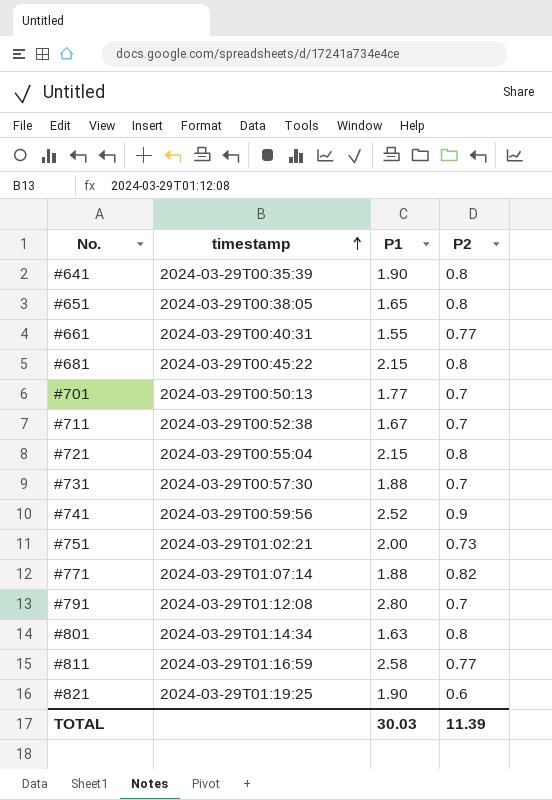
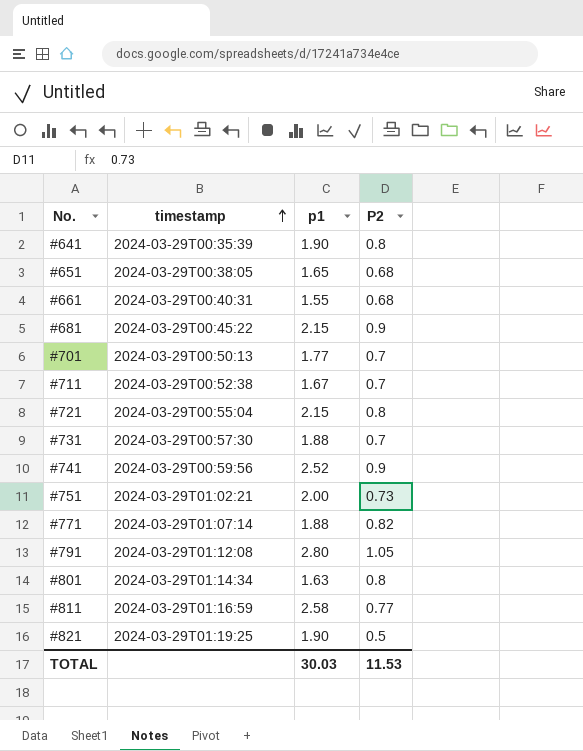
column name: P1 -> p1
#651 | P2: 0.8 -> 0.68
#661 | P2: 0.77 -> 0.68
#681 | P2: 0.8 -> 0.9
#791 | P2: 0.7 -> 1.05
#821 | P2: 0.6 -> 0.5
TOTAL | P2: 11.39 -> 11.53

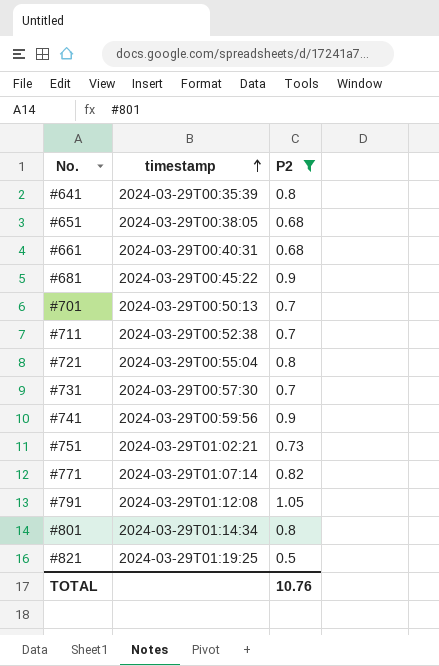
filter: none -> P2 != 0.77
column p1 | position: 3 -> none
TOTAL | P2: 11.53 -> 10.76

